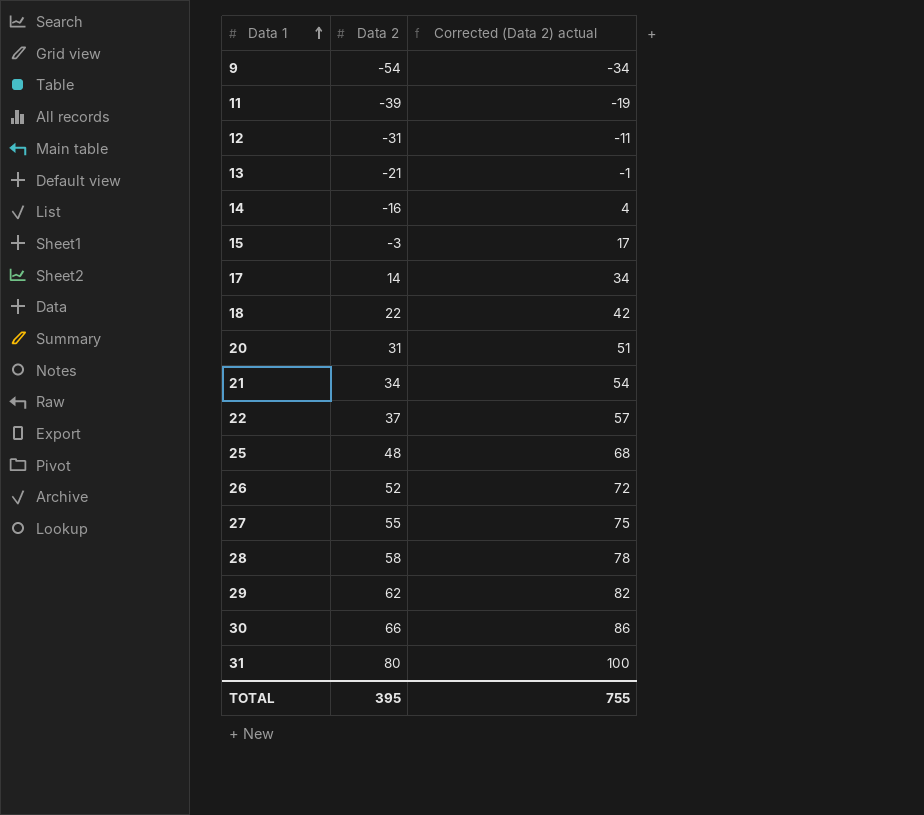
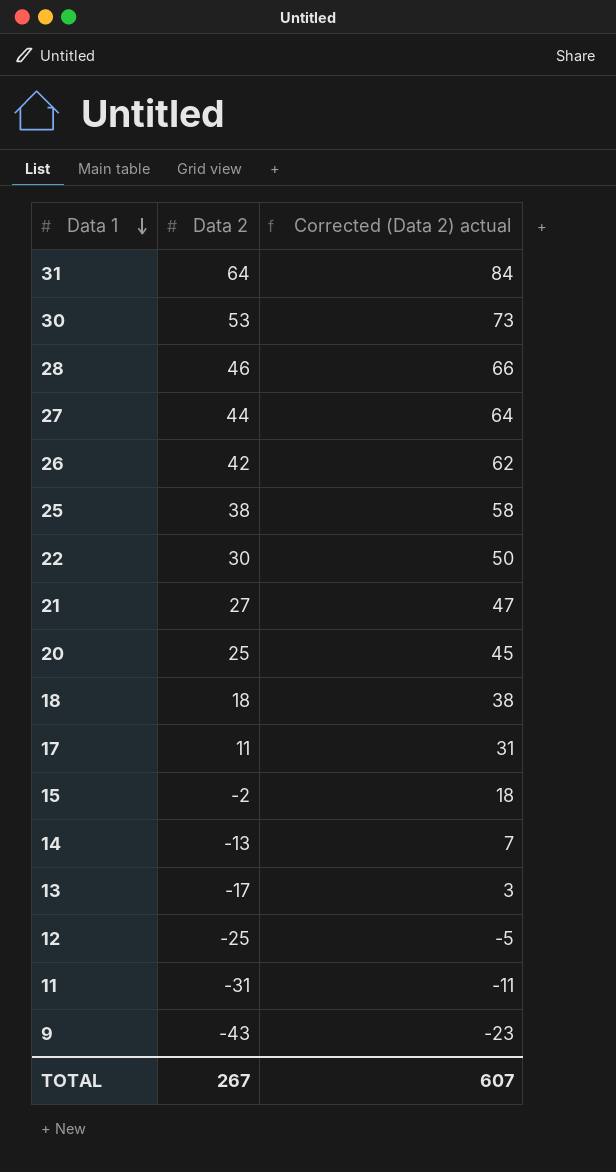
row order: Data 1 ascending -> Data 1 descending
row 29: 62 | 82 -> none
31 | Data 2: 80 -> 64
31 | Corrected (Data 2) actual: 100 -> 84
30 | Data 2: 66 -> 53
30 | Corrected (Data 2) actual: 86 -> 73
28 | Data 2: 58 -> 46
28 | Corrected (Data 2) actual: 78 -> 66
27 | Data 2: 55 -> 44
27 | Corrected (Data 2) actual: 75 -> 64
26 | Data 2: 52 -> 42
26 | Corrected (Data 2) actual: 72 -> 62
25 | Data 2: 48 -> 38
25 | Corrected (Data 2) actual: 68 -> 58
22 | Data 2: 37 -> 30
22 | Corrected (Data 2) actual: 57 -> 50
21 | Data 2: 34 -> 27
21 | Corrected (Data 2) actual: 54 -> 47
20 | Data 2: 31 -> 25
20 | Corrected (Data 2) actual: 51 -> 45
18 | Data 2: 22 -> 18
18 | Corrected (Data 2) actual: 42 -> 38
17 | Data 2: 14 -> 11
17 | Corrected (Data 2) actual: 34 -> 31
15 | Data 2: -3 -> -2
15 | Corrected (Data 2) actual: 17 -> 18
14 | Data 2: -16 -> -13
14 | Corrected (Data 2) actual: 4 -> 7
13 | Data 2: -21 -> -17
13 | Corrected (Data 2) actual: -1 -> 3
12 | Data 2: -31 -> -25
12 | Corrected (Data 2) actual: -11 -> -5
11 | Data 2: -39 -> -31
11 | Corrected (Data 2) actual: -19 -> -11
9 | Data 2: -54 -> -43
9 | Corrected (Data 2) actual: -34 -> -23
TOTAL | Data 2: 395 -> 267
TOTAL | Corrected (Data 2) actual: 755 -> 607

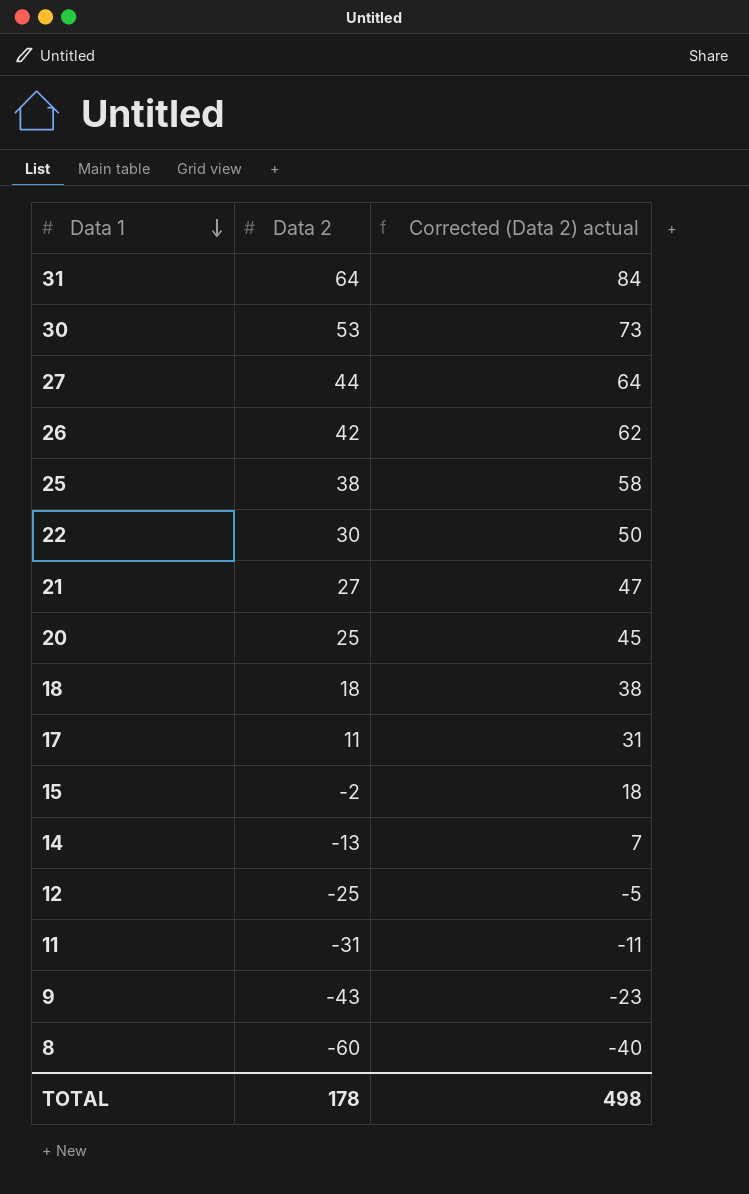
row 28: 46 | 66 -> none
row 13: -17 | 3 -> none
row 8: none -> -60 | -40
TOTAL | Data 2: 267 -> 178
TOTAL | Corrected (Data 2) actual: 607 -> 498

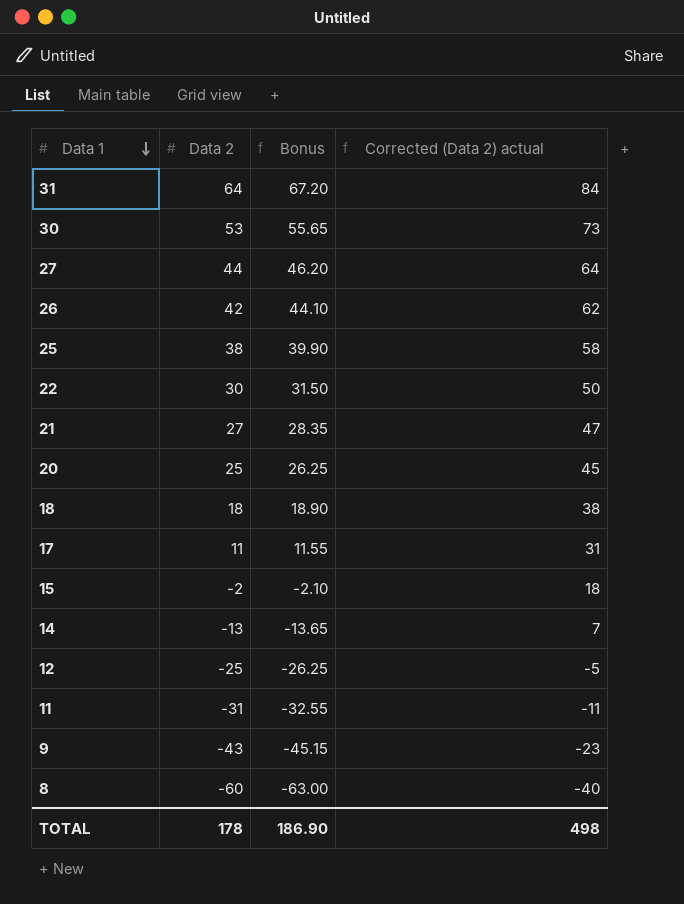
column Bonus | formula: none -> [Data 2] * 1.05

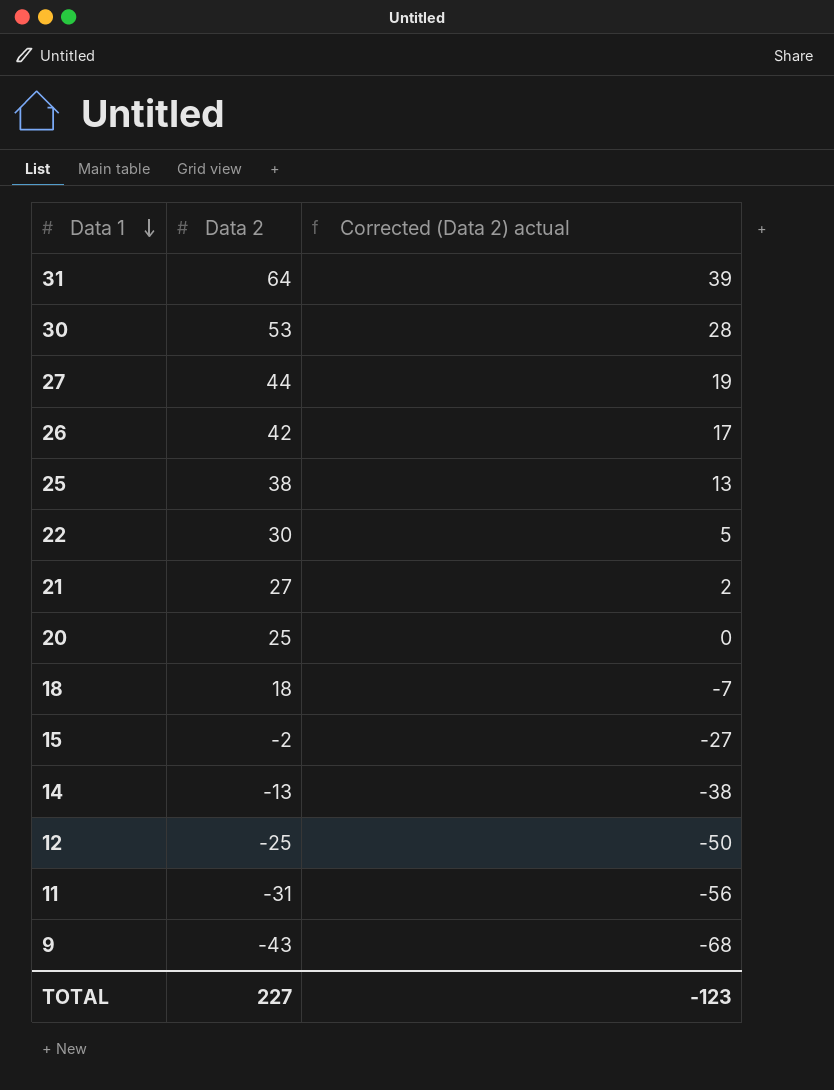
column Bonus | formula: [Data 2] * 1.05 -> none
column Corrected (Data 2) actual | formula: [Data 2] + 20 -> [Data 2] - 25
row 17: 11 | 11.55 | 31 -> none
row 8: -60 | -63.00 | -40 -> none
TOTAL | Data 2: 178 -> 227
TOTAL | Corrected (Data 2) actual: 498 -> -123

